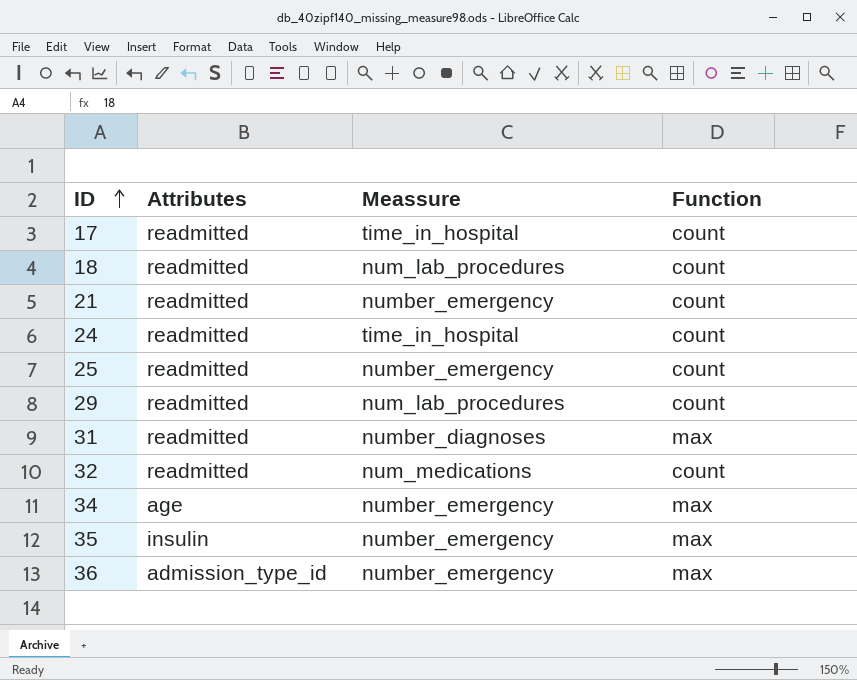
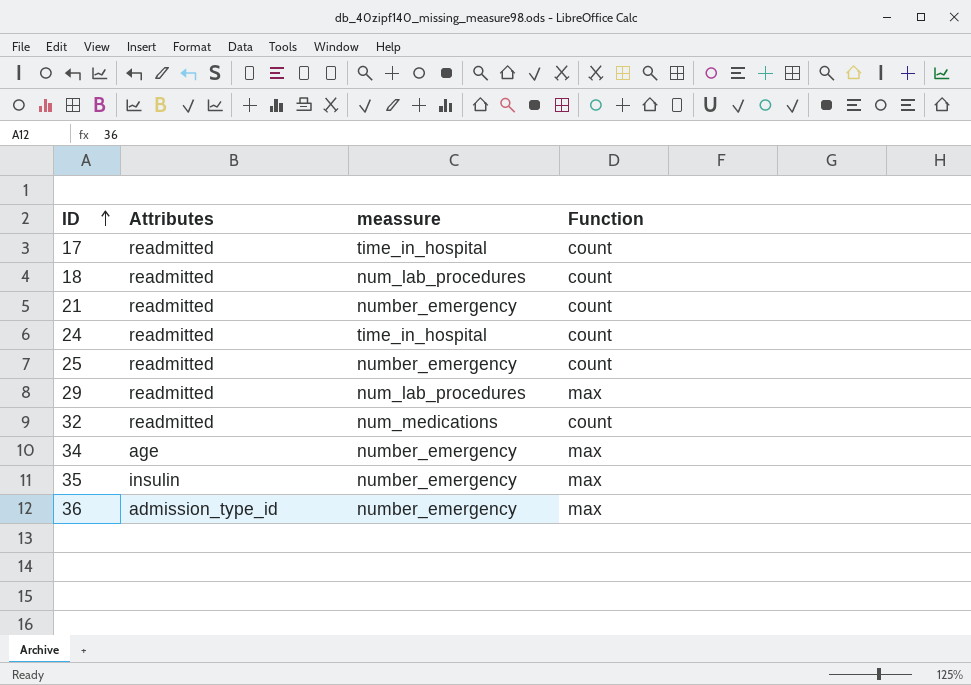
column name: Meassure -> meassure
row 31: readmitted | number_diagnoses | max -> none
29 | Function: count -> max

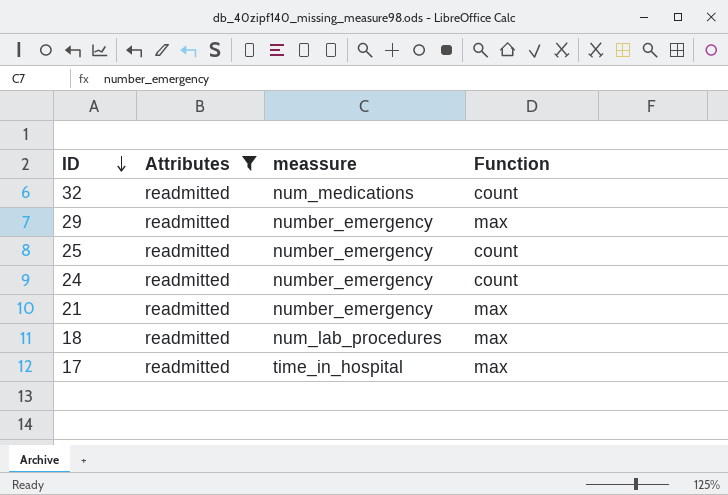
filter: none -> Attributes = readmitted
row order: ID ascending -> ID descending
29 | meassure: num_lab_procedures -> number_emergency
24 | meassure: time_in_hospital -> number_emergency
21 | Function: count -> max
18 | Function: count -> max
17 | Function: count -> max

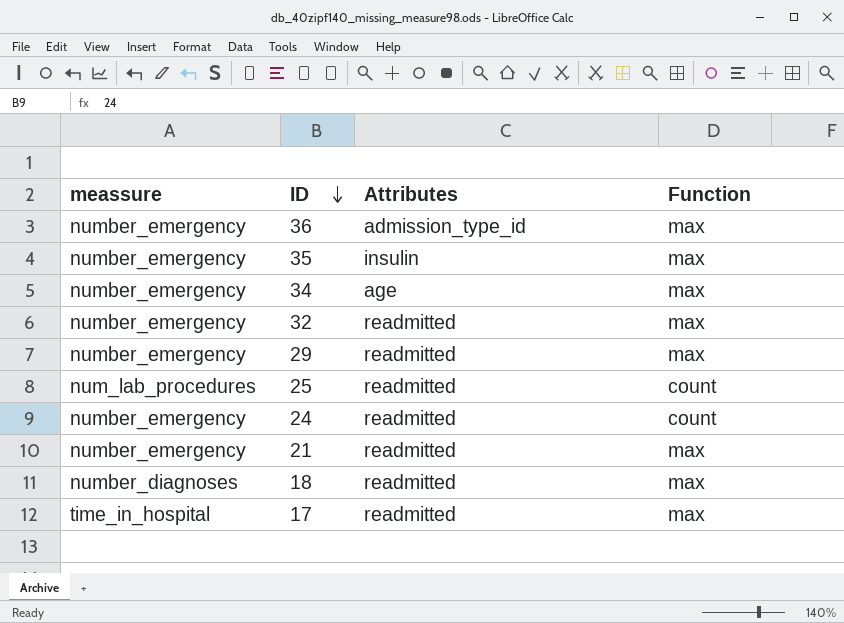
filter: Attributes = readmitted -> none
column meassure | position: 3 -> 1
32 | meassure: num_medications -> number_emergency
32 | Function: count -> max
25 | meassure: number_emergency -> num_lab_procedures
18 | meassure: num_lab_procedures -> number_diagnoses

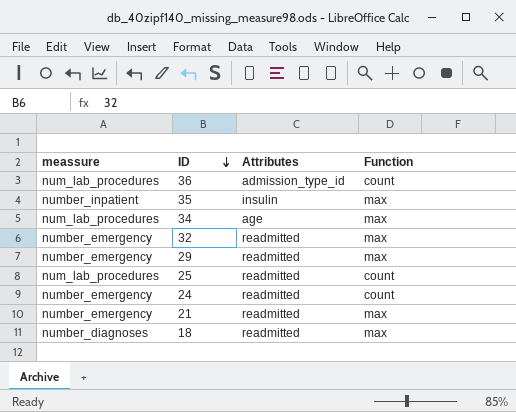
row 17: time_in_hospital | readmitted | max -> none
36 | meassure: number_emergency -> num_lab_procedures
36 | Function: max -> count
35 | meassure: number_emergency -> number_inpatient
34 | meassure: number_emergency -> num_lab_procedures

